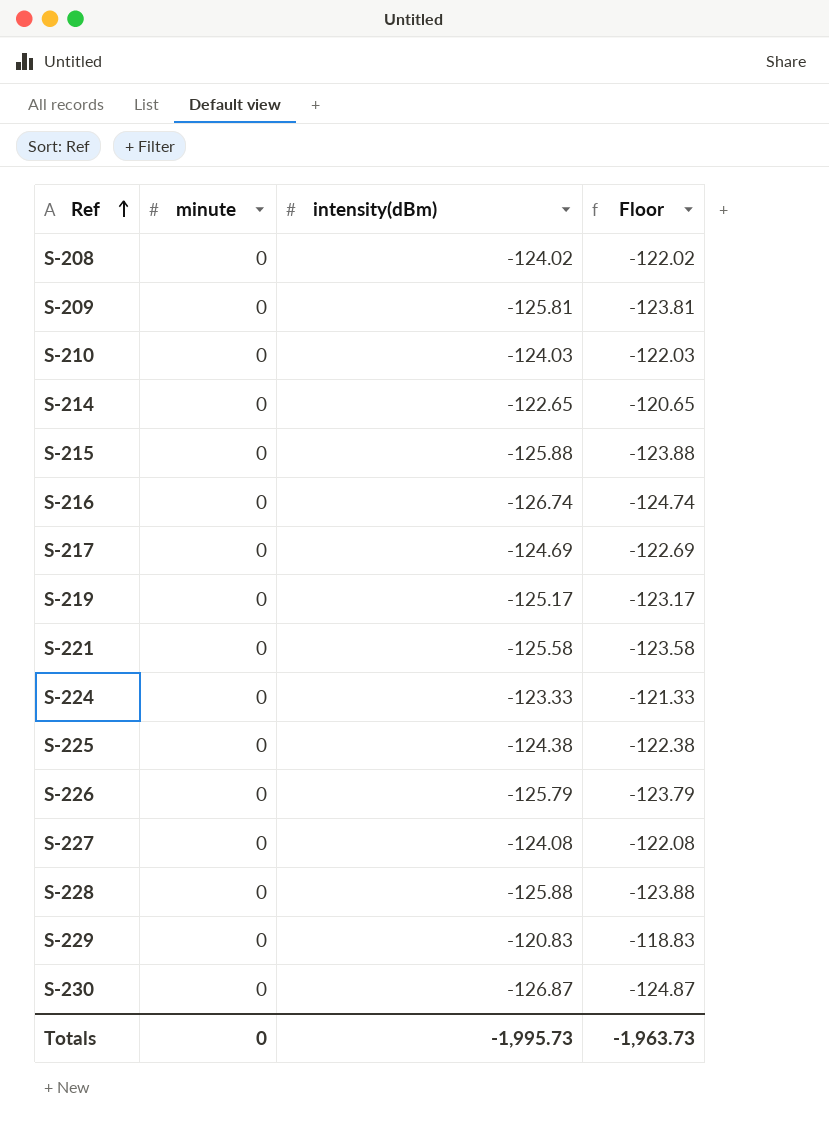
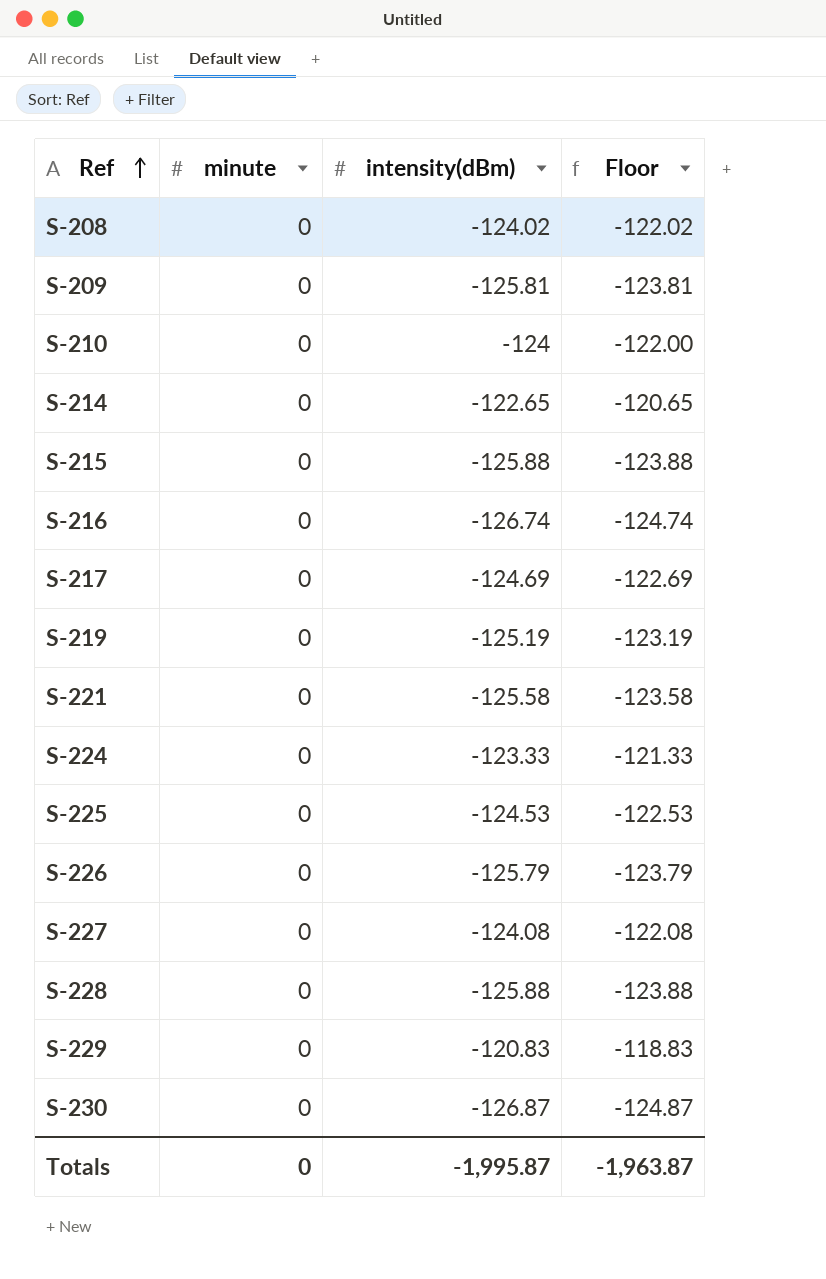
S-210 | intensity(dBm): -124.03 -> -124
S-210 | Floor: -122.03 -> -122.00
S-219 | intensity(dBm): -125.17 -> -125.19
S-219 | Floor: -123.17 -> -123.19
S-225 | intensity(dBm): -124.38 -> -124.53
S-225 | Floor: -122.38 -> -122.53
Totals | intensity(dBm): -1,995.73 -> -1,995.87
Totals | Floor: -1,963.73 -> -1,963.87

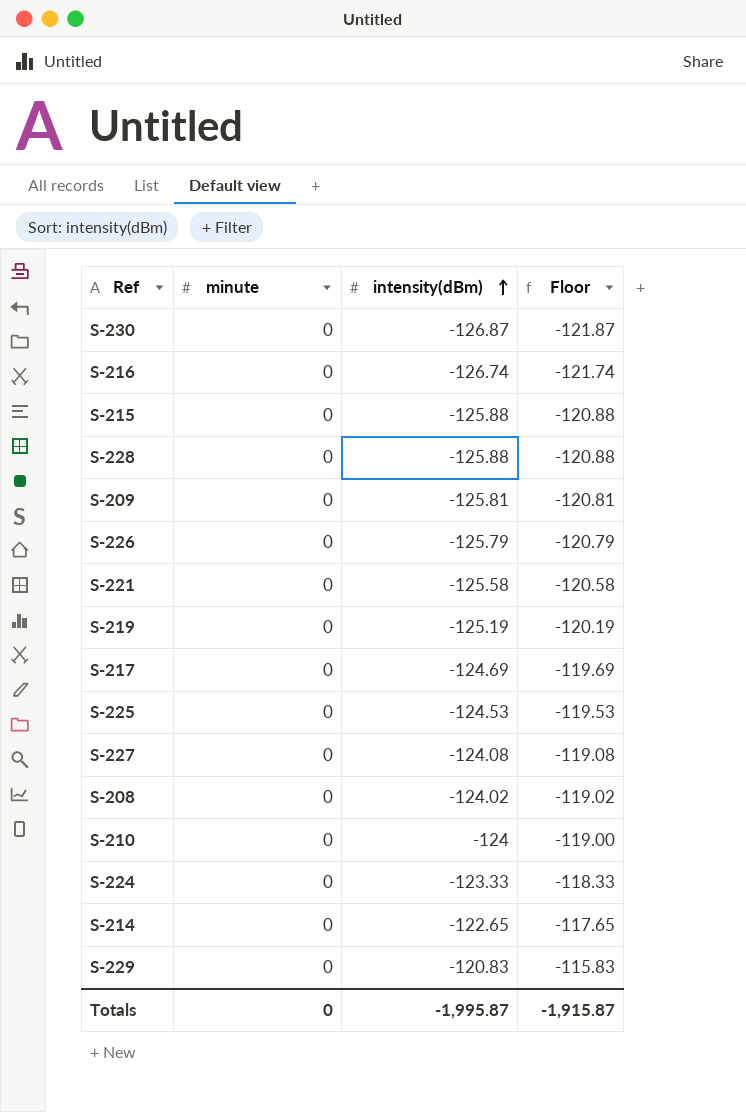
row order: Ref ascending -> intensity(dBm) ascending
column Floor | formula: [intensity(dBm)] + 2 -> [intensity(dBm)] + 5
Totals | Floor: -1,963.87 -> -1,915.87

